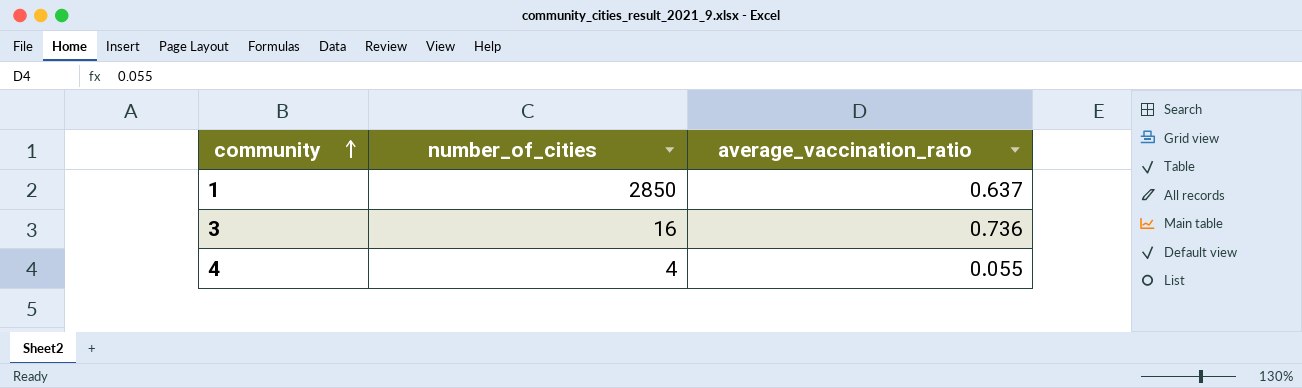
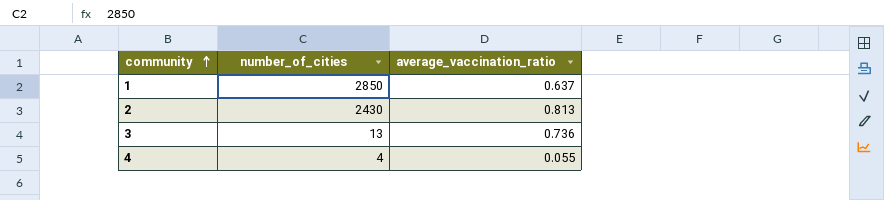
row 2: none -> 2430 | 0.813
3 | number_of_cities: 16 -> 13

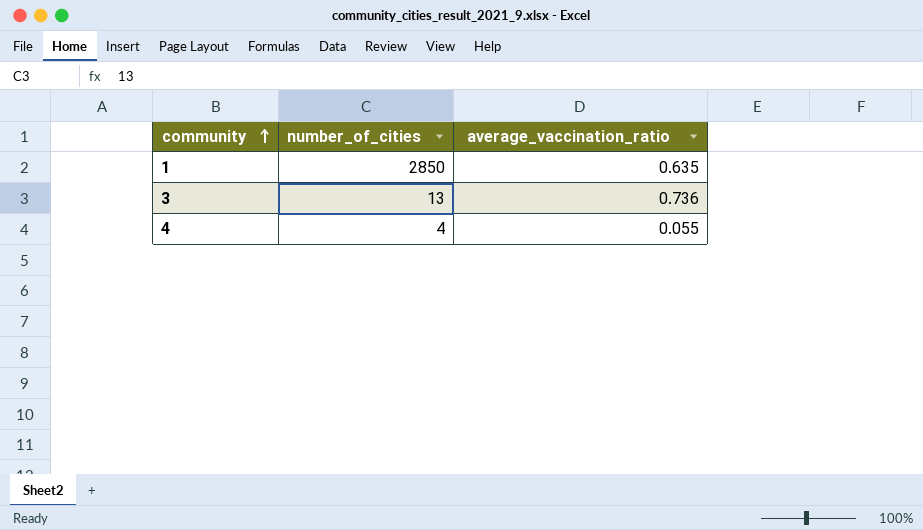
row 2: 2430 | 0.813 -> none
1 | average_vaccination_ratio: 0.637 -> 0.635

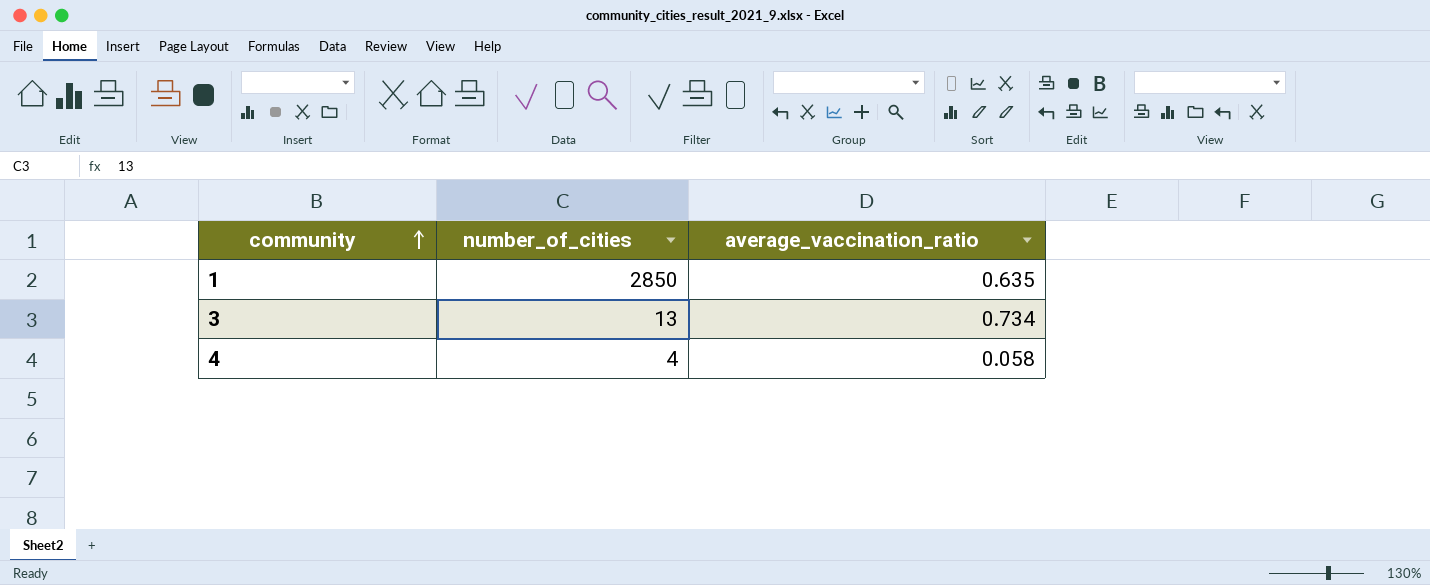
3 | average_vaccination_ratio: 0.736 -> 0.734
4 | average_vaccination_ratio: 0.055 -> 0.058

